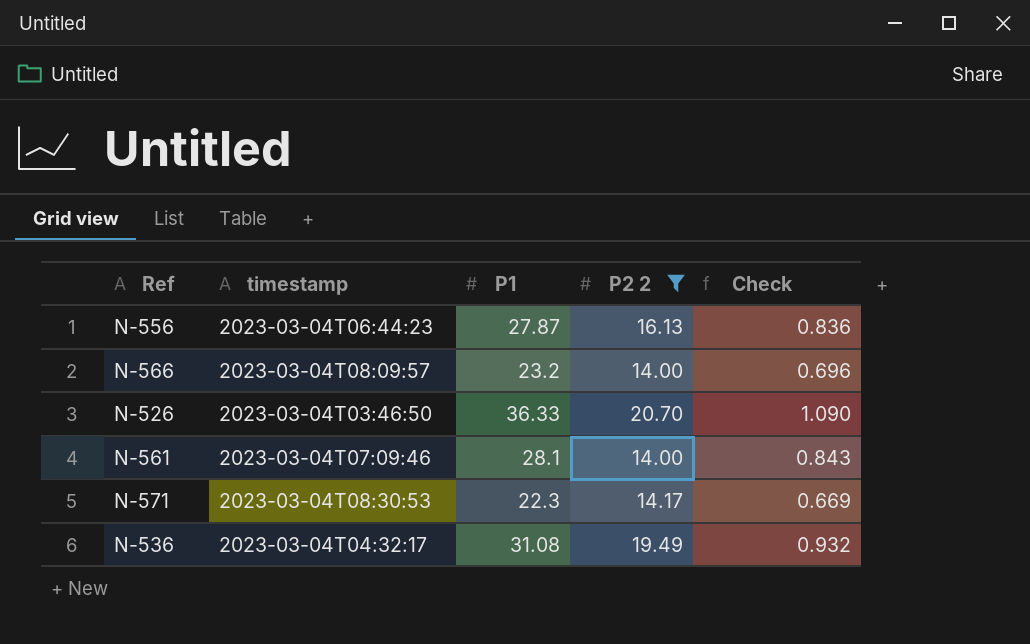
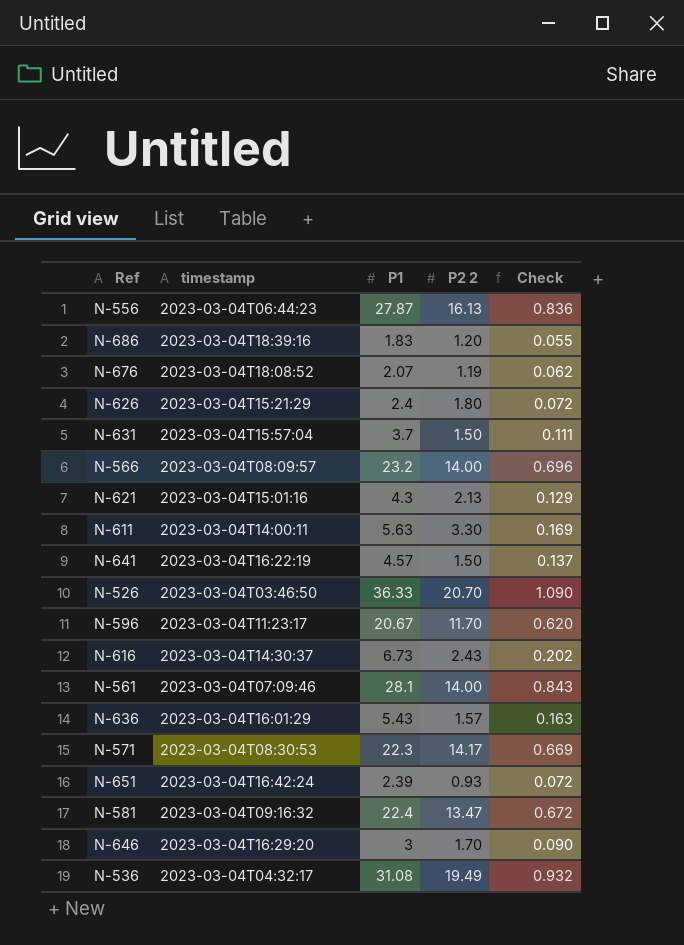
filter: P2 2 >= 14.00 -> none

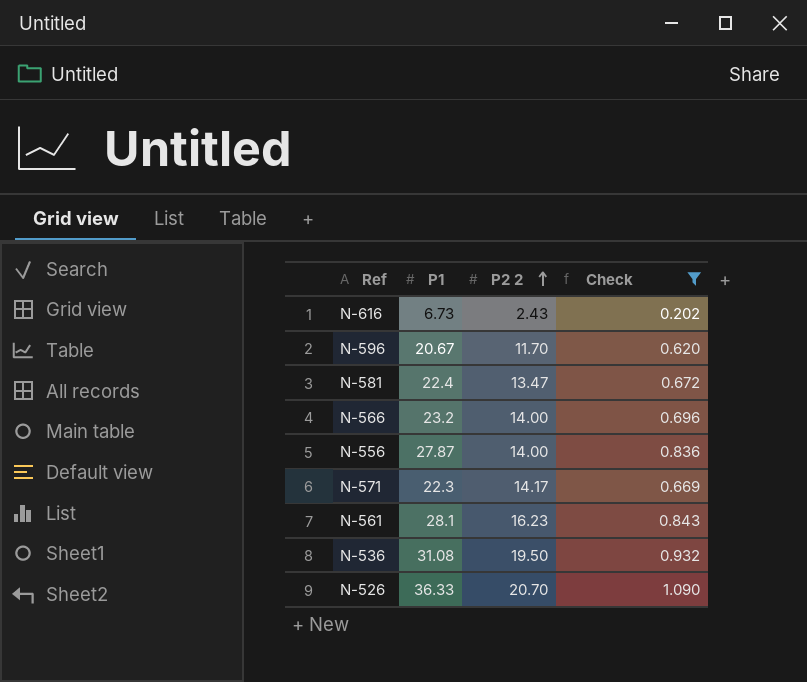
filter: none -> Check >= 0.202
row order: none -> P2 2 ascending
column timestamp | position: 2 -> none
N-556 | P2 2: 16.13 -> 14.00
N-561 | P2 2: 14.00 -> 16.23
N-536 | P2 2: 19.49 -> 19.50

